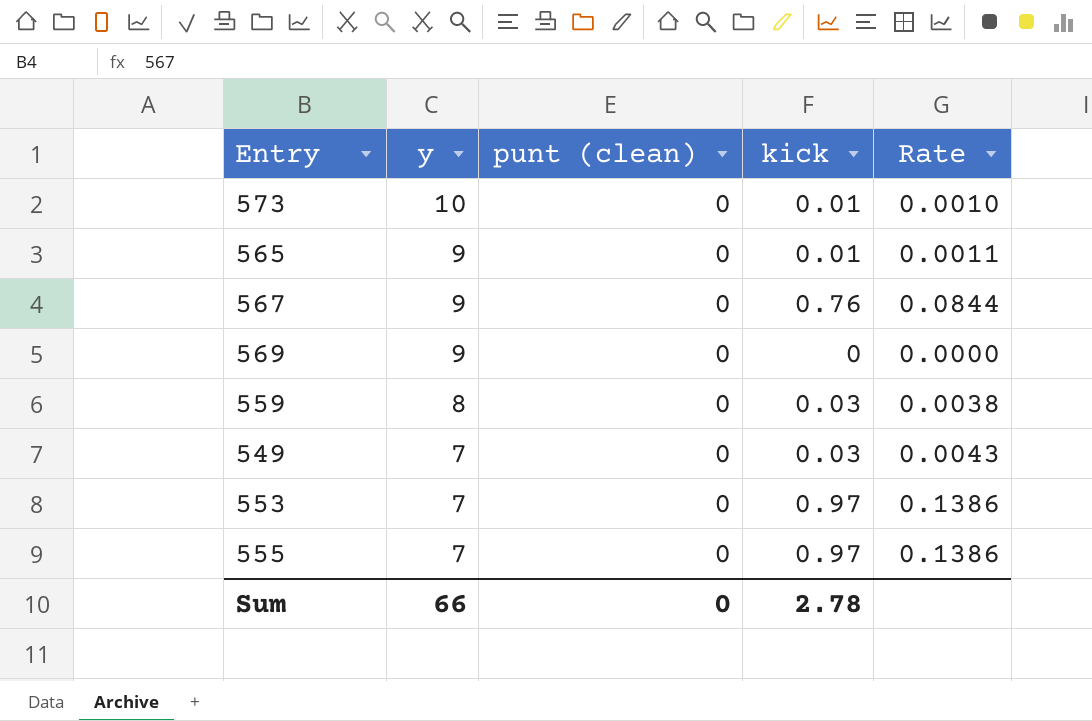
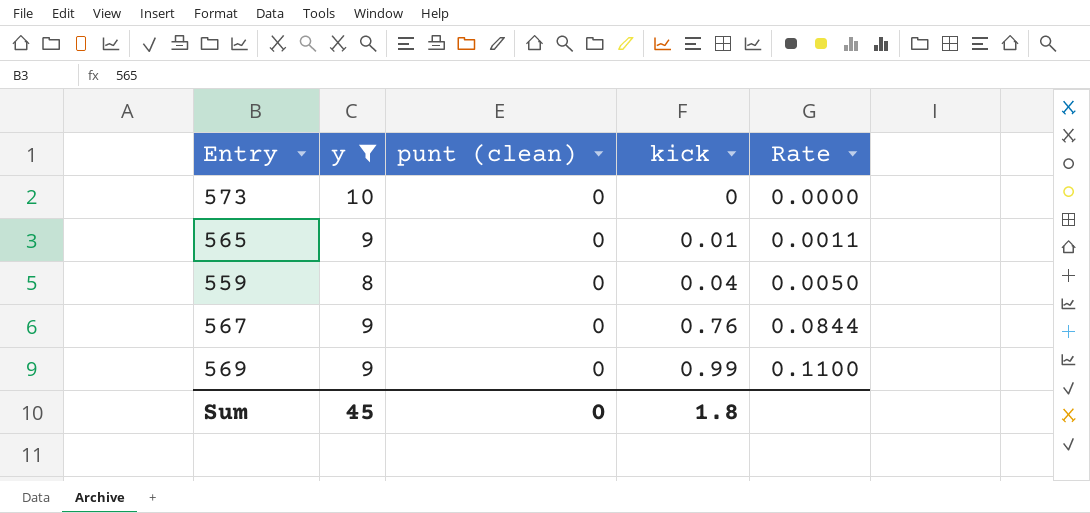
filter: none -> y != 7
row order: y descending -> kick ascending
573 | kick: 0.01 -> 0
573 | Rate: 0.0010 -> 0.0000
559 | kick: 0.03 -> 0.04
559 | Rate: 0.0038 -> 0.0050
569 | kick: 0 -> 0.99
569 | Rate: 0.0000 -> 0.1100
Sum | y: 66 -> 45
Sum | kick: 2.78 -> 1.8

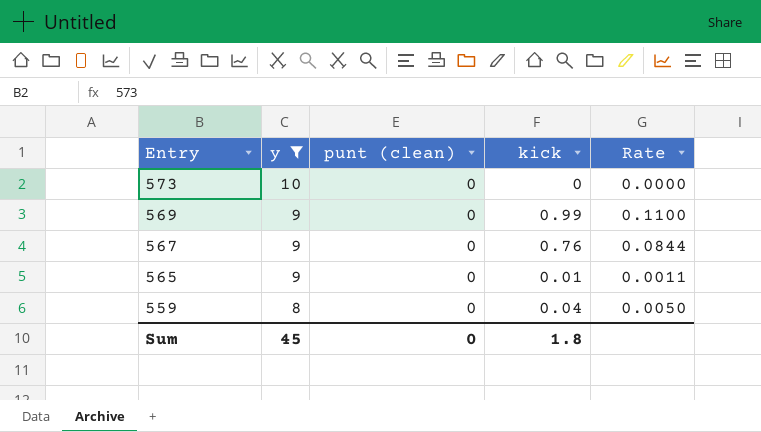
row order: kick ascending -> Entry descending

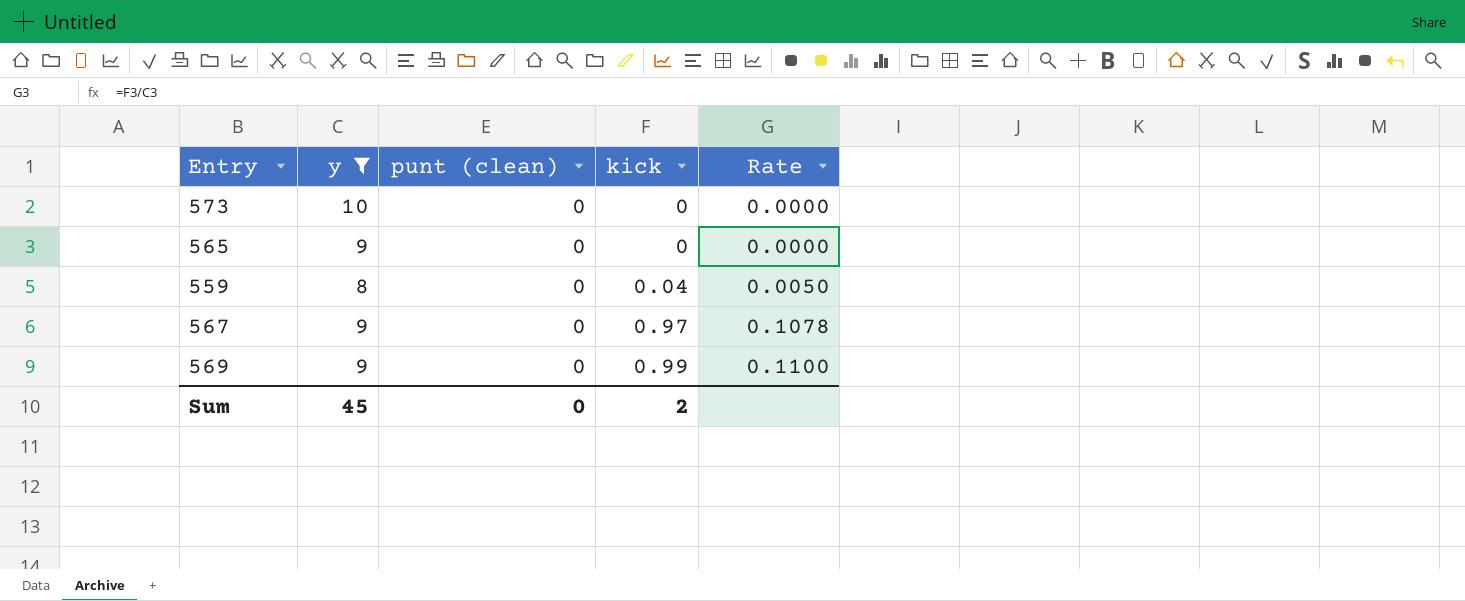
row order: Entry descending -> kick ascending
565 | kick: 0.01 -> 0
565 | Rate: 0.0011 -> 0.0000
567 | kick: 0.76 -> 0.97
567 | Rate: 0.0844 -> 0.1078
Sum | kick: 1.8 -> 2

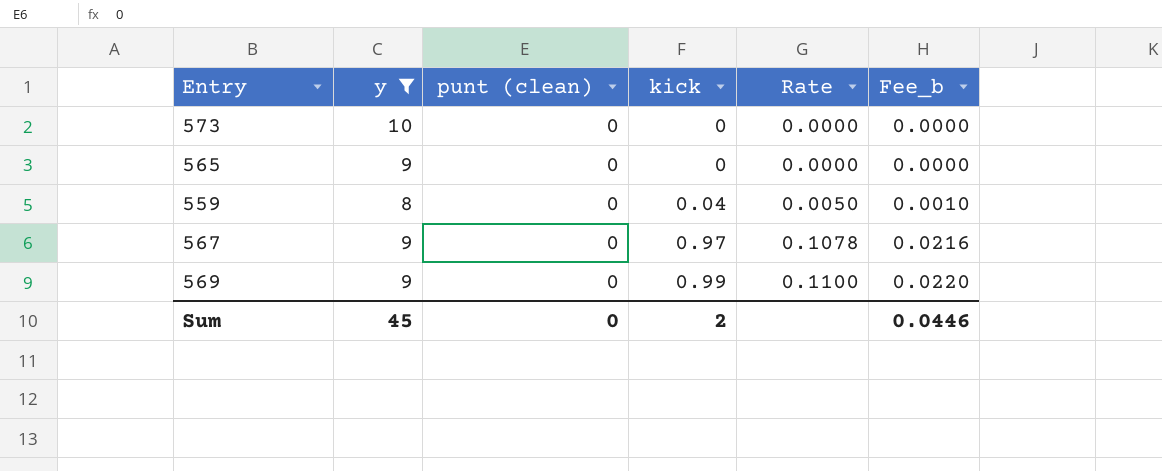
column Fee_b | formula: none -> [Rate] * 0.2

